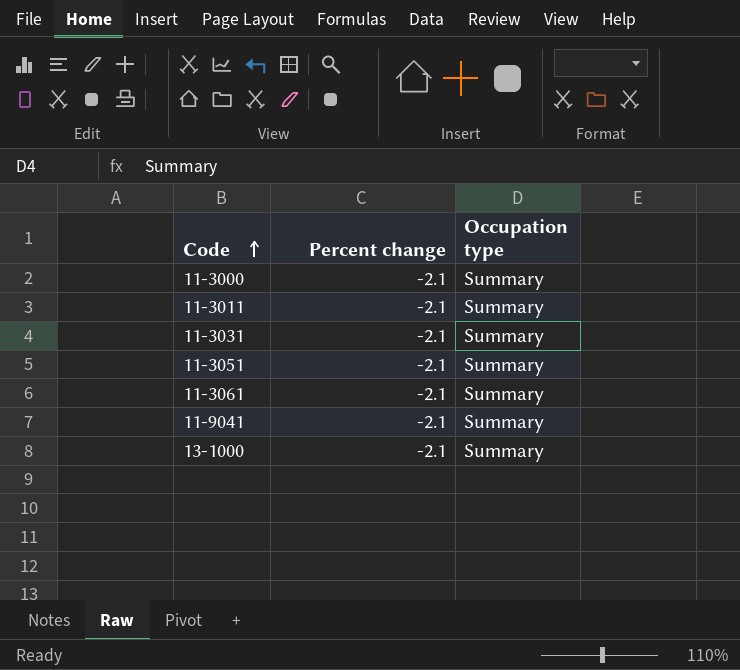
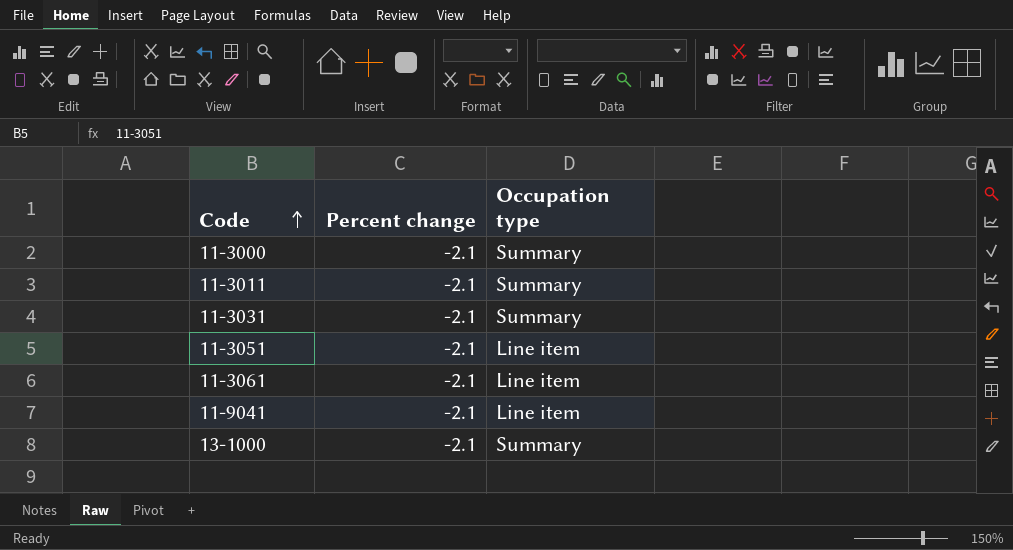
11-3051 | Occupation type: Summary -> Line item
11-3061 | Occupation type: Summary -> Line item
11-9041 | Occupation type: Summary -> Line item

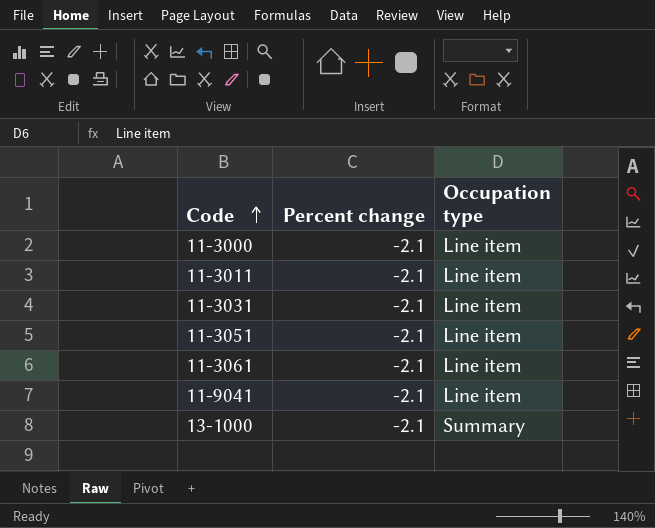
11-3000 | Occupation type: Summary -> Line item
11-3011 | Occupation type: Summary -> Line item
11-3031 | Occupation type: Summary -> Line item

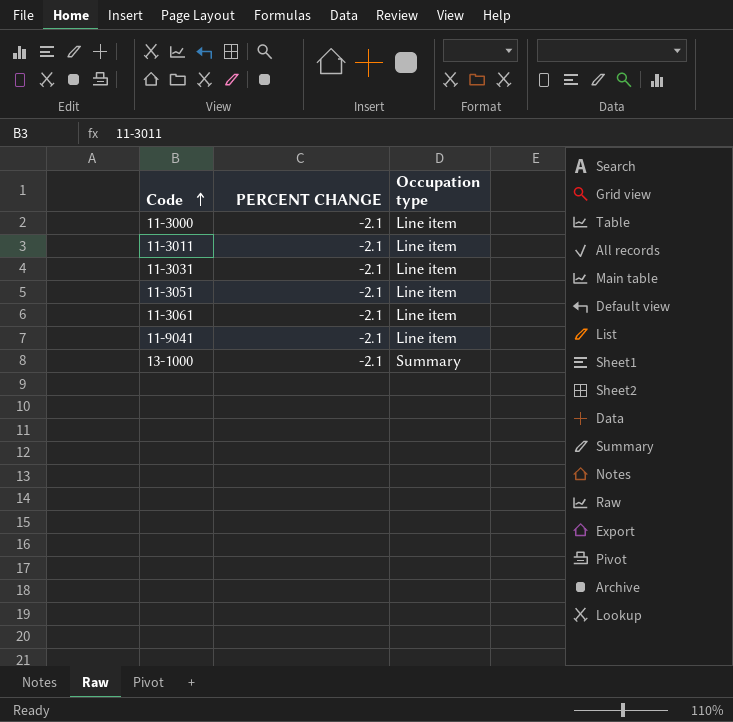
column name: Percent change -> PERCENT CHANGE

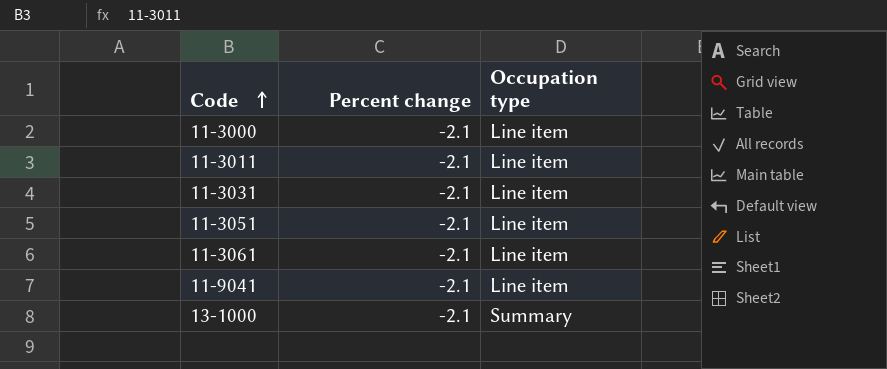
column name: PERCENT CHANGE -> Percent change

